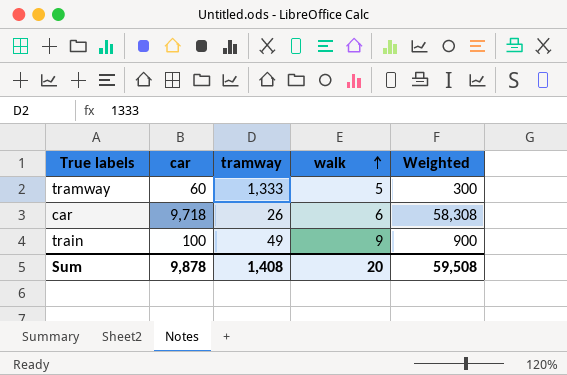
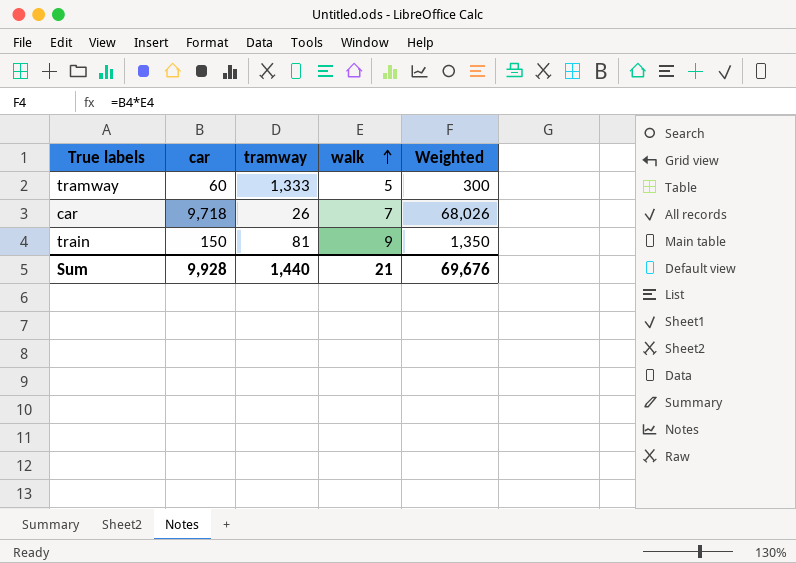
car | walk: 6 -> 7
car | Weighted: 58,308 -> 68,026
train | car: 100 -> 150
train | tramway: 49 -> 81
train | Weighted: 900 -> 1,350
Sum | car: 9,878 -> 9,928
Sum | tramway: 1,408 -> 1,440
Sum | walk: 20 -> 21
Sum | Weighted: 59,508 -> 69,676

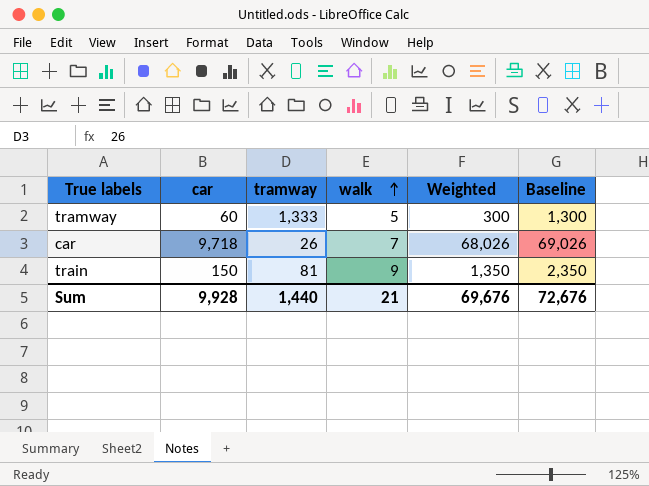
column Baseline | formula: none -> [Weighted] + 1000

